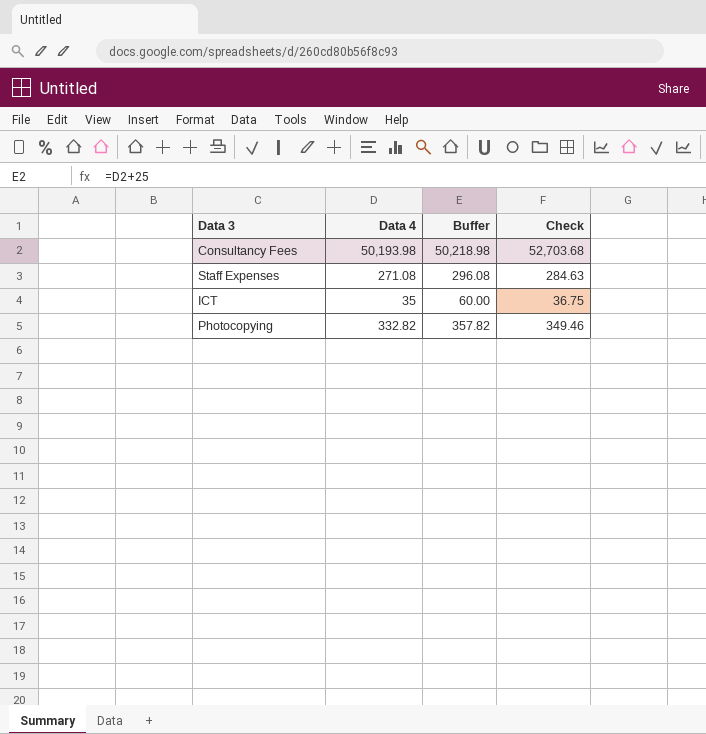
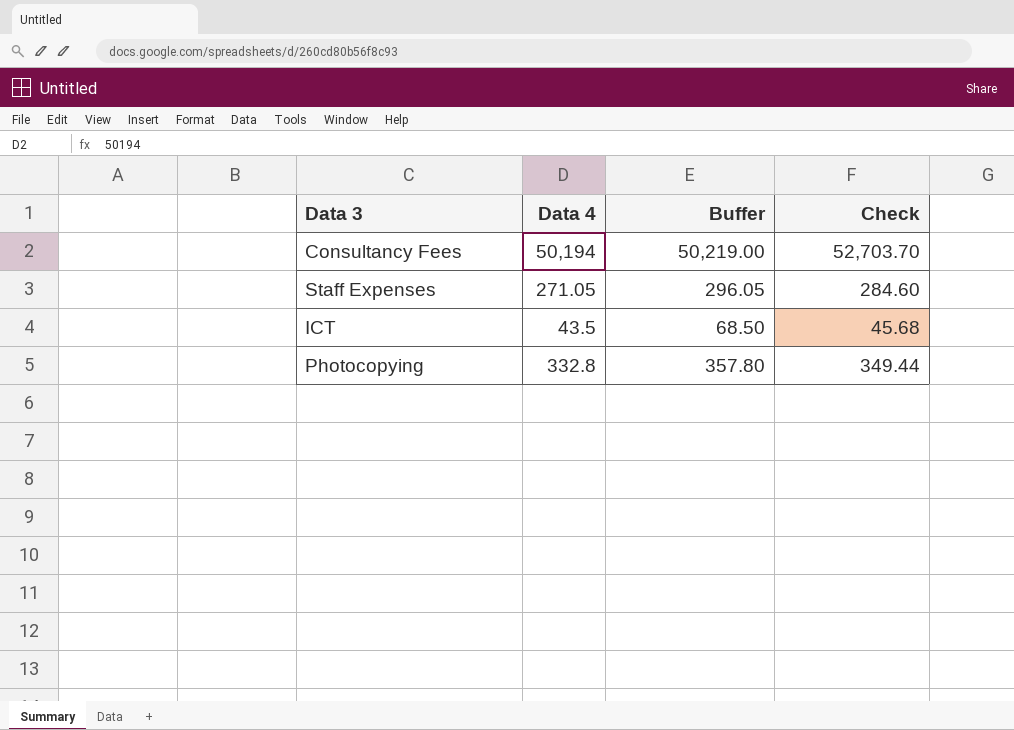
Consultancy Fees | Data 4: 50,193.98 -> 50,194
Consultancy Fees | Buffer: 50,218.98 -> 50,219.00
Consultancy Fees | Check: 52,703.68 -> 52,703.70
Staff Expenses | Data 4: 271.08 -> 271.05
Staff Expenses | Buffer: 296.08 -> 296.05
Staff Expenses | Check: 284.63 -> 284.60
ICT | Data 4: 35 -> 43.5
ICT | Buffer: 60.00 -> 68.50
ICT | Check: 36.75 -> 45.68
Photocopying | Data 4: 332.82 -> 332.8
Photocopying | Buffer: 357.82 -> 357.80
Photocopying | Check: 349.46 -> 349.44

